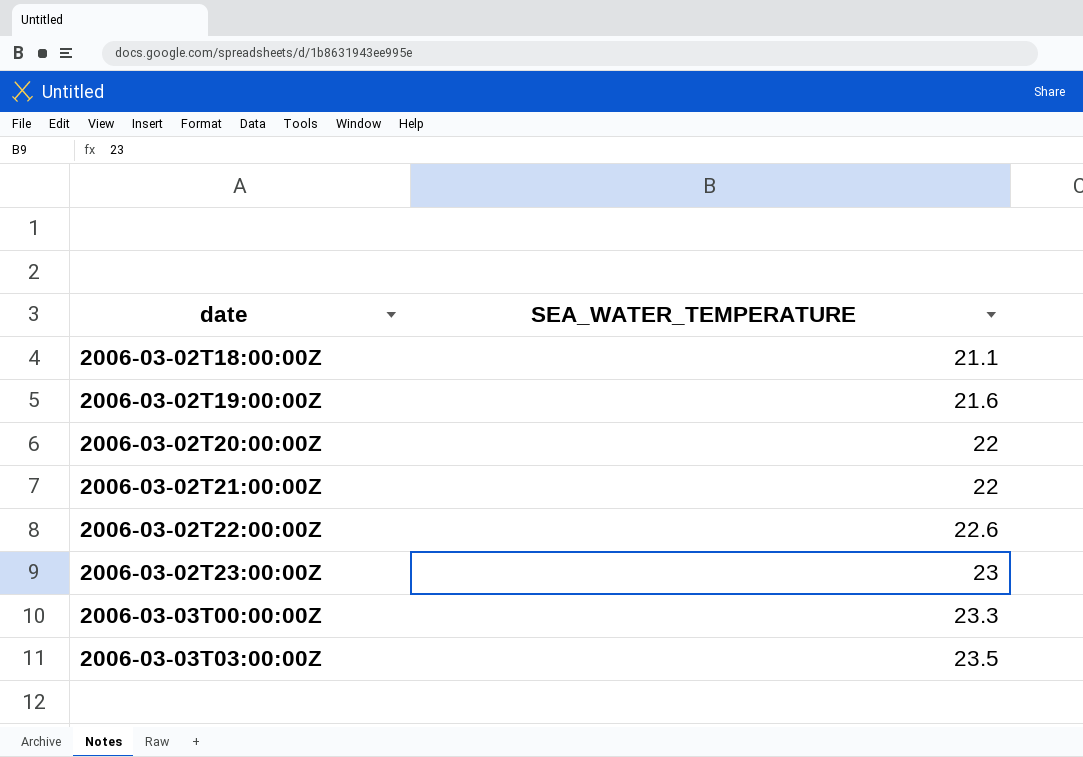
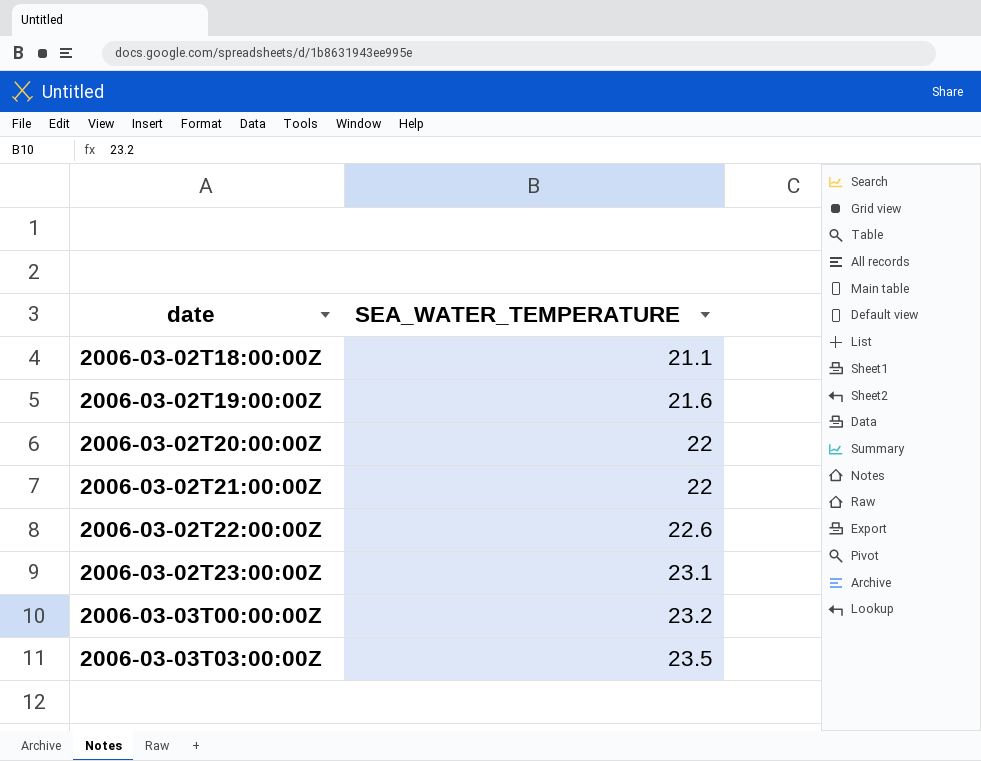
2006-03-02T23:00:00Z | SEA_WATER_TEMPERATURE: 23 -> 23.1
2006-03-03T00:00:00Z | SEA_WATER_TEMPERATURE: 23.3 -> 23.2

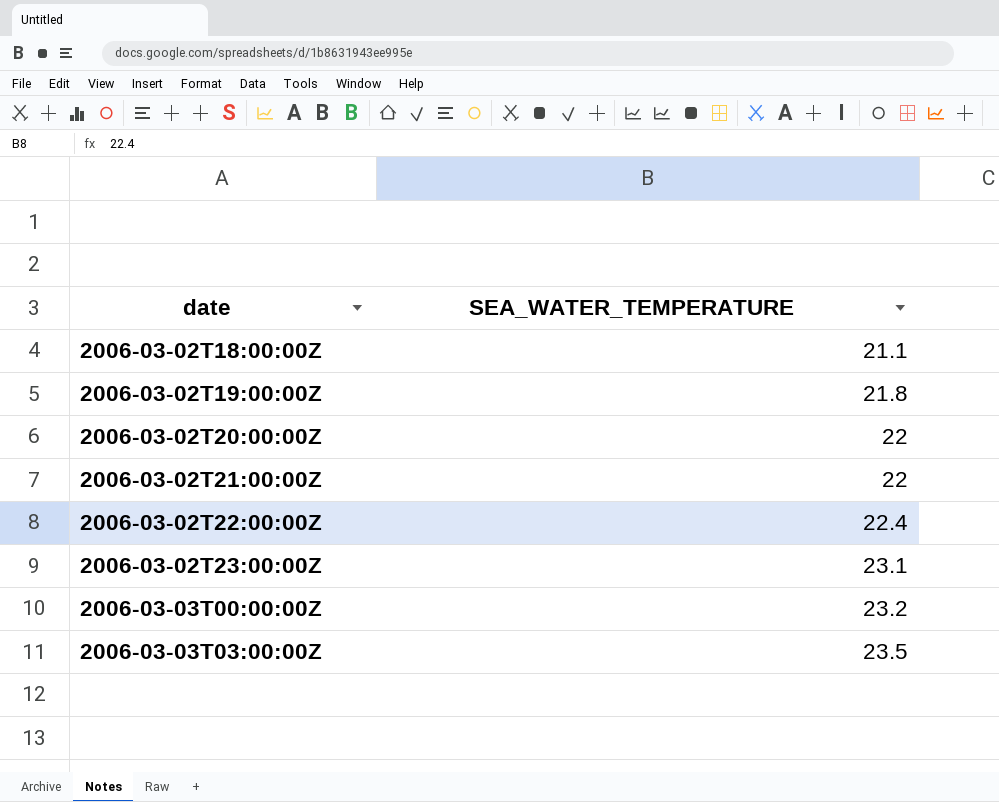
2006-03-02T19:00:00Z | SEA_WATER_TEMPERATURE: 21.6 -> 21.8
2006-03-02T22:00:00Z | SEA_WATER_TEMPERATURE: 22.6 -> 22.4

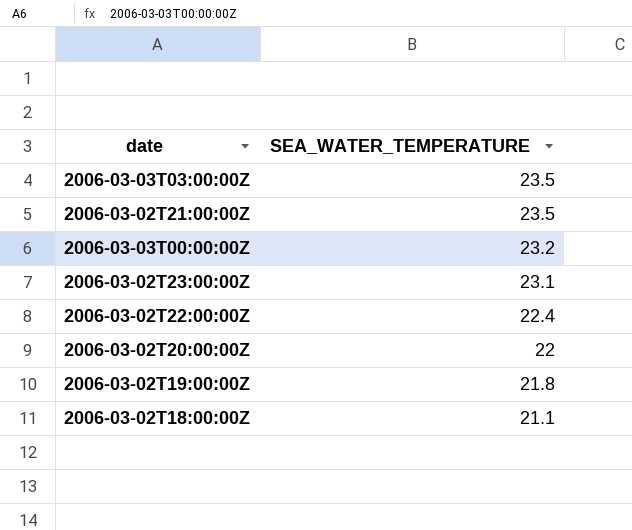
row order: date ascending -> SEA_WATER_TEMPERATURE descending
2006-03-02T21:00:00Z | SEA_WATER_TEMPERATURE: 22 -> 23.5

